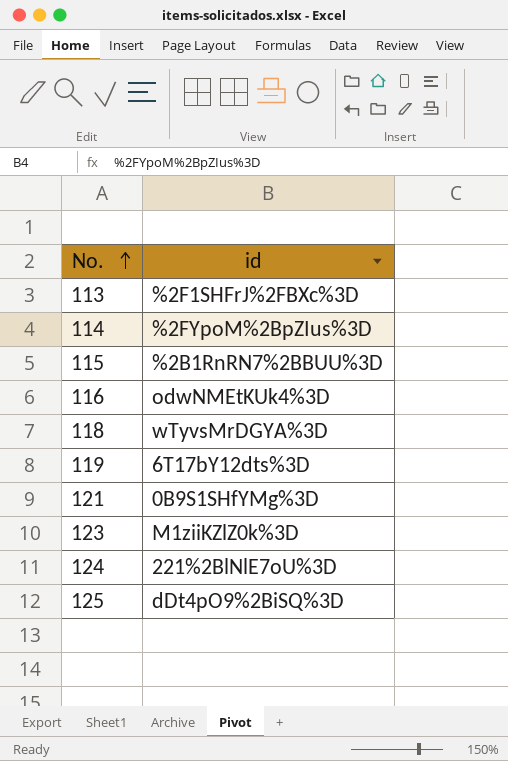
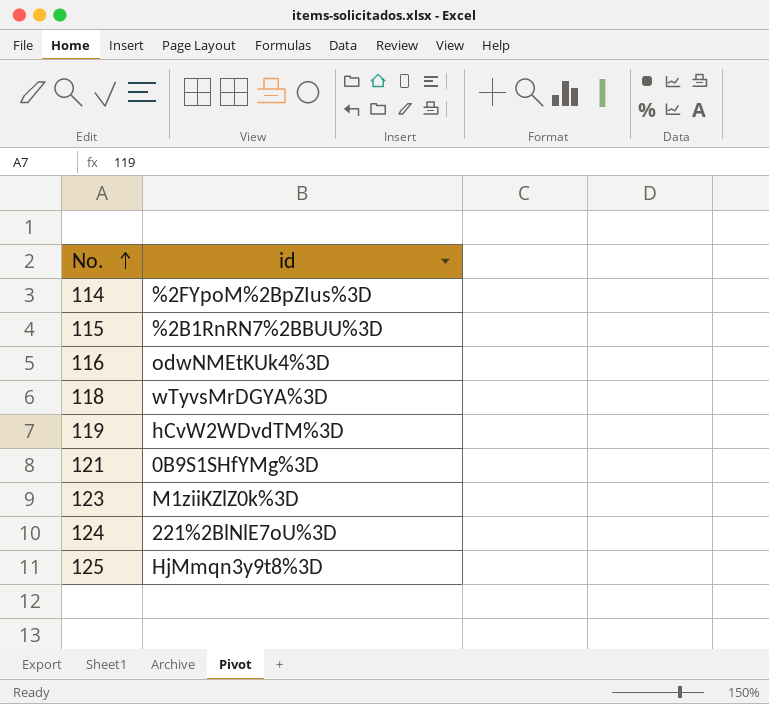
row 113: %2F1SHFrJ%2FBXc%3D -> none
119 | id: 6T17bY12dts%3D -> hCvW2WDvdTM%3D
125 | id: dDt4pO9%2BiSQ%3D -> HjMmqn3y9t8%3D

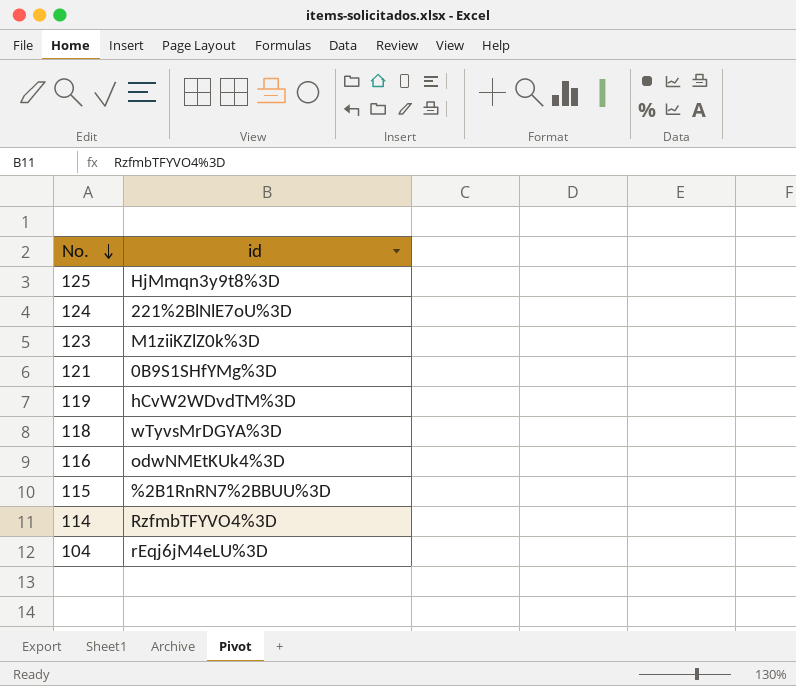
row order: No. ascending -> No. descending
114 | id: %2FYpoM%2BpZIus%3D -> RzfmbTFYVO4%3D
row 104: none -> rEqj6jM4eLU%3D

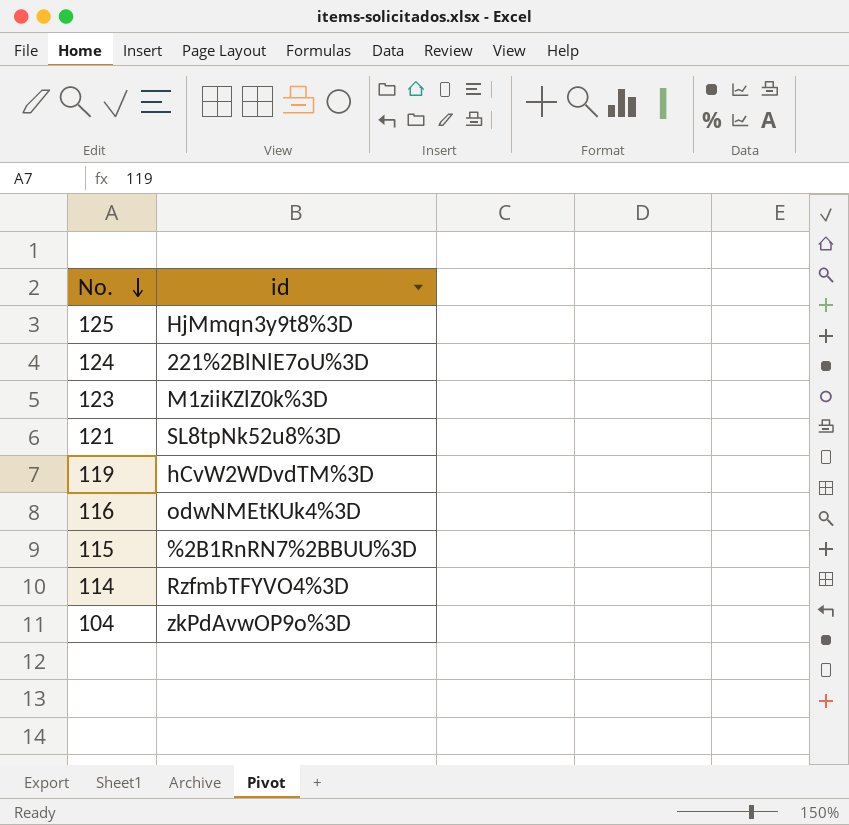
row 118: wTyvsMrDGYA%3D -> none
121 | id: 0B9S1SHfYMg%3D -> SL8tpNk52u8%3D
104 | id: rEqj6jM4eLU%3D -> zkPdAvwOP9o%3D

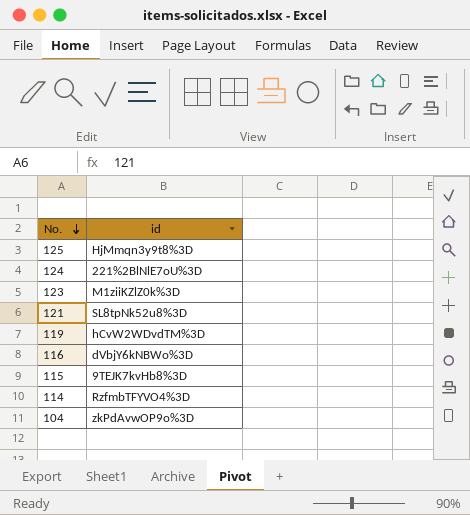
116 | id: odwNMEtKUk4%3D -> dVbjY6kNBWo%3D
115 | id: %2B1RnRN7%2BBUU%3D -> 9TEJK7kvHb8%3D

